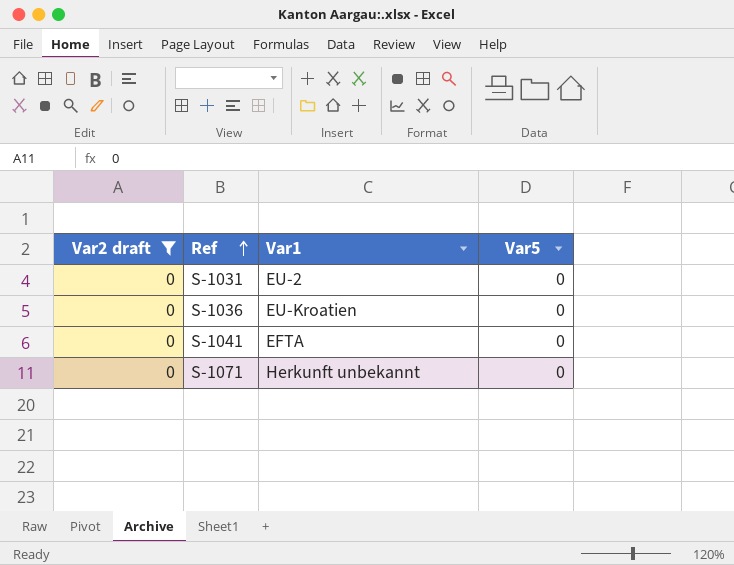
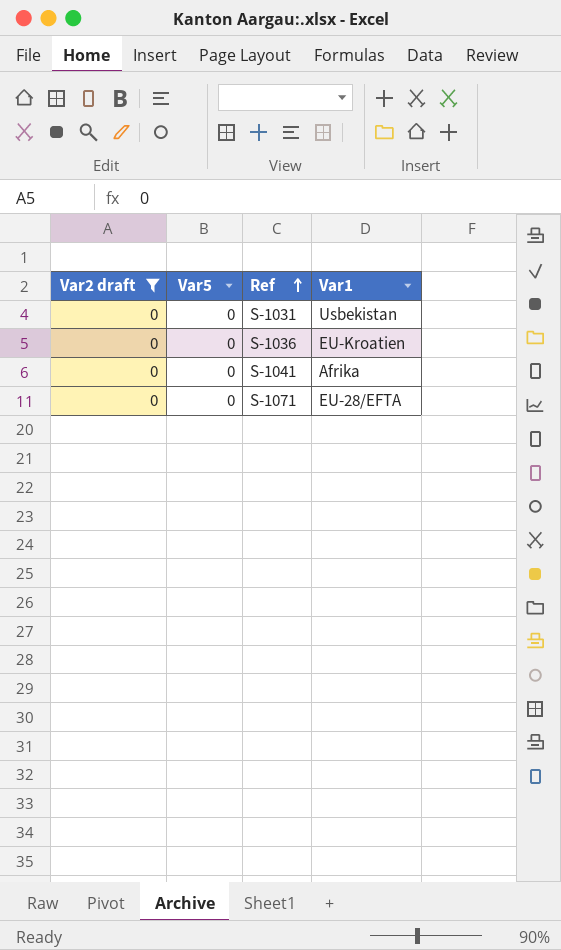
column Var5 | position: 4 -> 2
S-1031 | Var1: EU-2 -> Usbekistan
S-1041 | Var1: EFTA -> Afrika
S-1071 | Var1: Herkunft unbekannt -> EU-28/EFTA

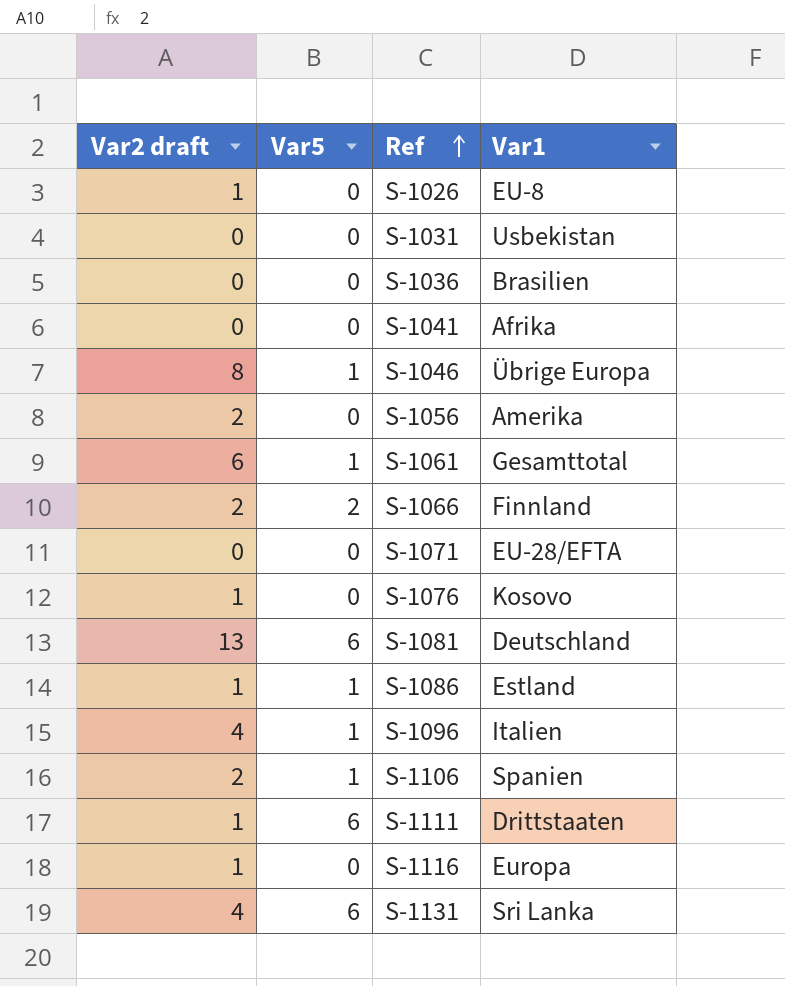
filter: Var2 draft = 0 -> none
S-1036 | Var1: EU-Kroatien -> Brasilien

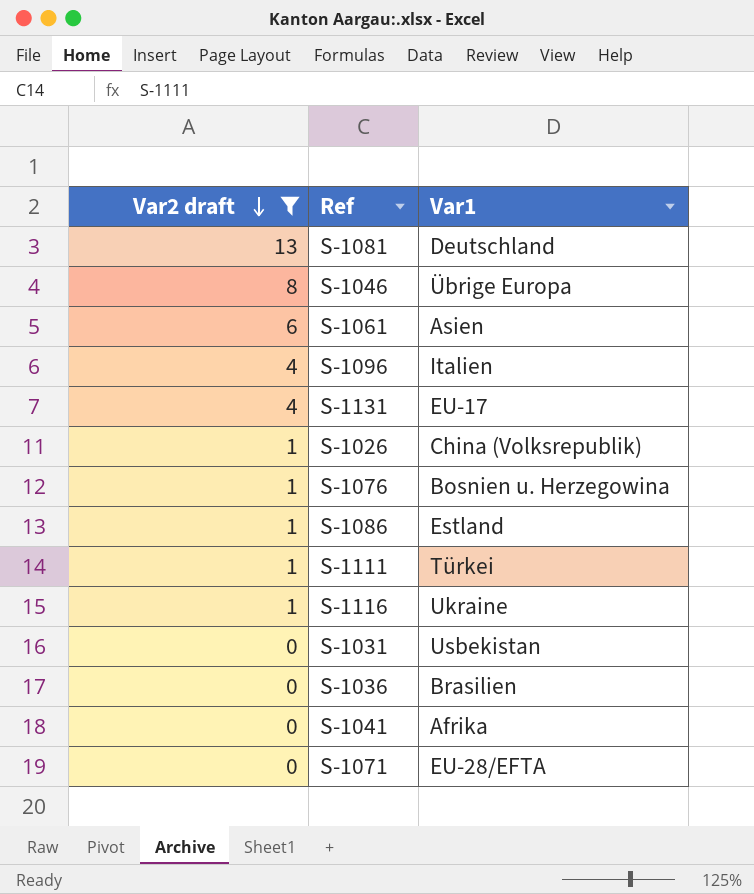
filter: none -> Var2 draft != 2
row order: Ref ascending -> Var2 draft descending
column Var5 | position: 2 -> none
S-1061 | Var1: Gesamttotal -> Asien
S-1131 | Var1: Sri Lanka -> EU-17
S-1026 | Var1: EU-8 -> China (Volksrepublik)
S-1076 | Var1: Kosovo -> Bosnien u. Herzegowina
S-1111 | Var1: Drittstaaten -> Türkei
S-1116 | Var1: Europa -> Ukraine

